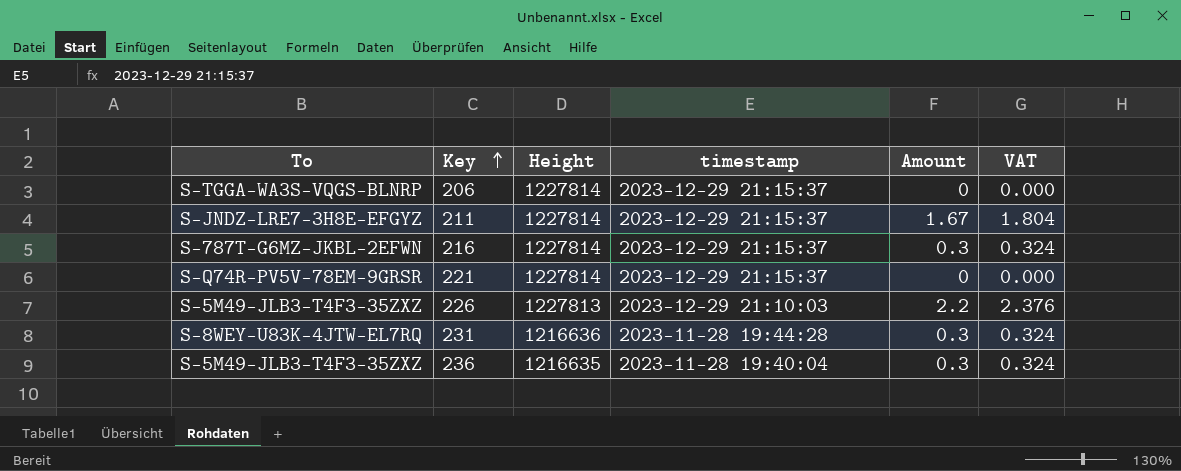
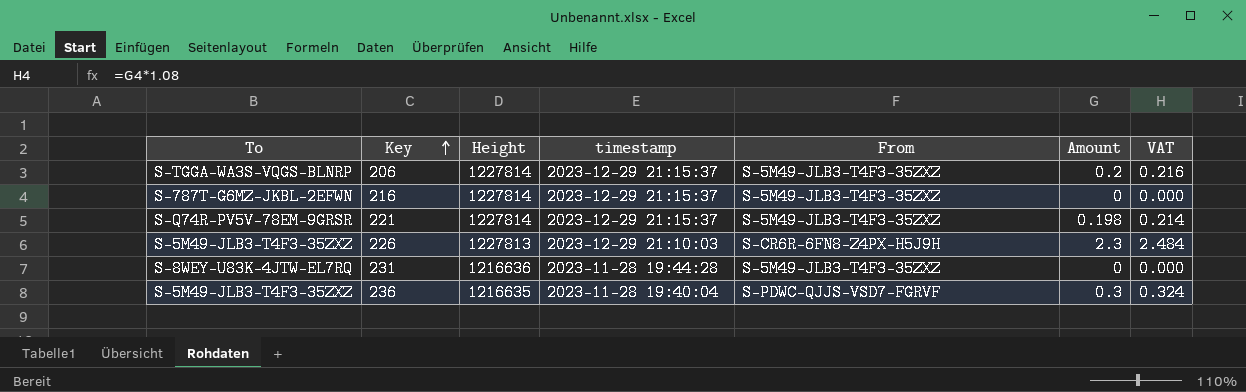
column From | position: none -> 5
row 211: S-JNDZ-LRE7-3H8E-EFGYZ | 1227814 | 2023-12-29 21:15:37 | 1.67 | 1.804 -> none
206 | Amount: 0 -> 0.2
206 | VAT: 0.000 -> 0.216
216 | Amount: 0.3 -> 0
216 | VAT: 0.324 -> 0.000
221 | Amount: 0 -> 0.198
221 | VAT: 0.000 -> 0.214
226 | Amount: 2.2 -> 2.3
226 | VAT: 2.376 -> 2.484
231 | Amount: 0.3 -> 0
231 | VAT: 0.324 -> 0.000

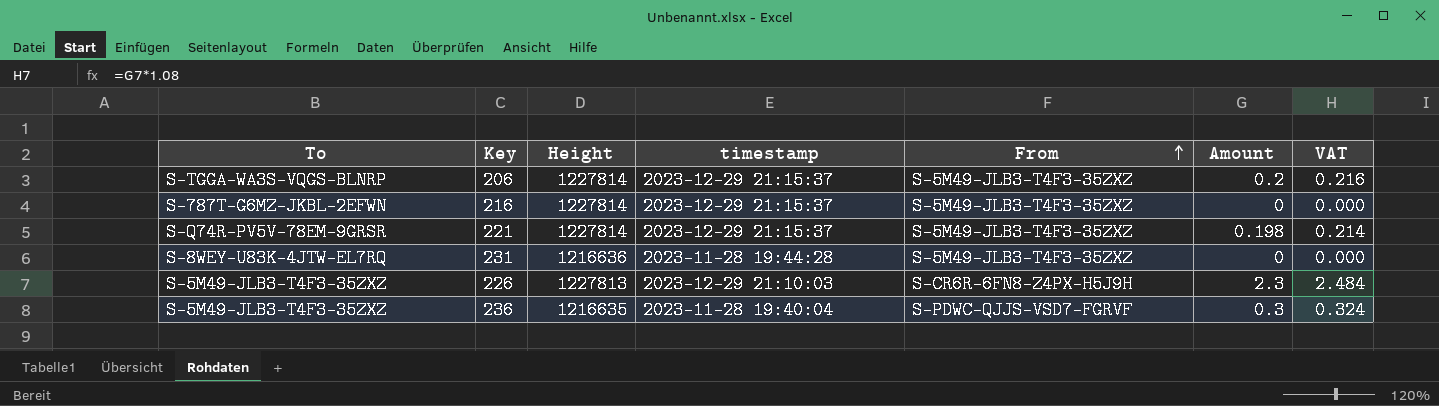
row order: Key ascending -> From ascending

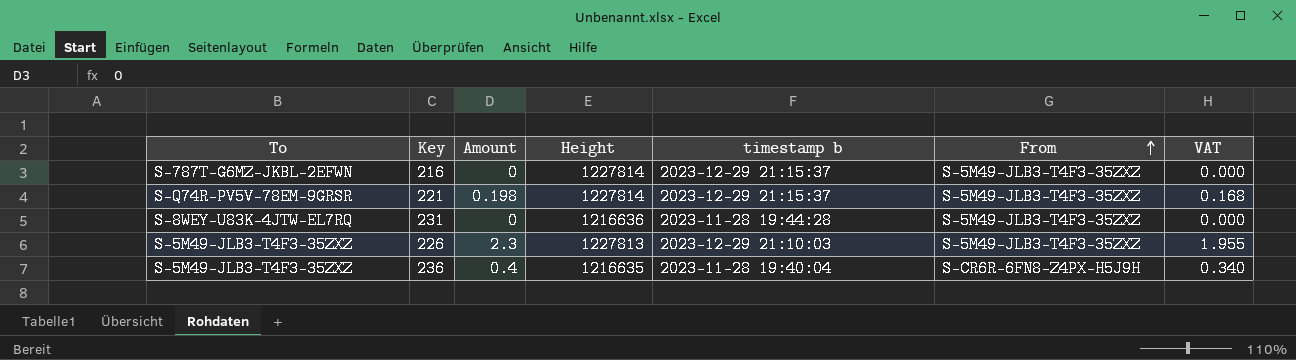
column Amount | position: 6 -> 3
column name: timestamp -> timestamp b
column VAT | formula: [Amount] * 1.08 -> [Amount] * 0.85
row 206: S-TGGA-WA3S-VQGS-BLNRP | 1227814 | 2023-12-29 21:15:37 | S-5M49-JLB3-T4F3-35ZXZ | 0.2 | 0.216 -> none
226 | From: S-CR6R-6FN8-Z4PX-H5J9H -> S-5M49-JLB3-T4F3-35ZXZ
236 | Amount: 0.3 -> 0.4
236 | From: S-PDWC-QJJS-VSD7-FGRVF -> S-CR6R-6FN8-Z4PX-H5J9H

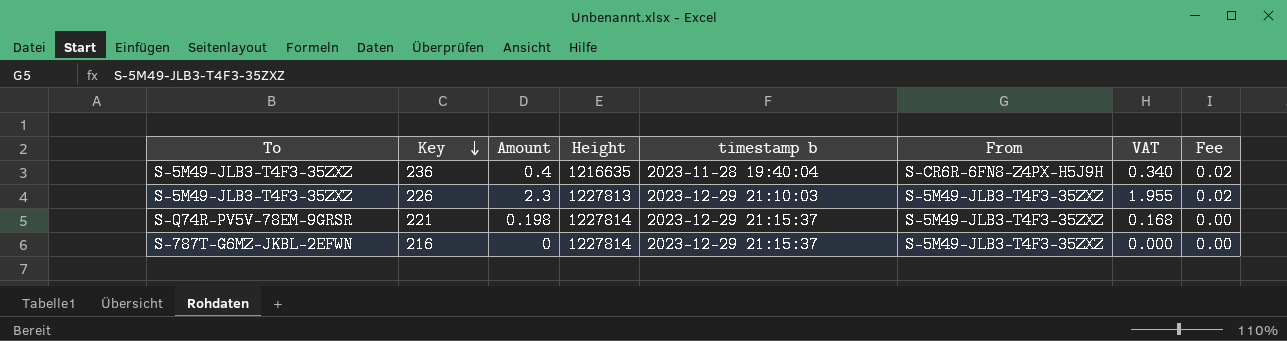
row order: From ascending -> Key descending
column Fee | position: none -> 8
row 231: S-8WEY-U83K-4JTW-EL7RQ | 0 | 1216636 | 2023-11-28 19:44:28 | S-5M49-JLB3-T4F3-35ZXZ | 0.000 -> none

